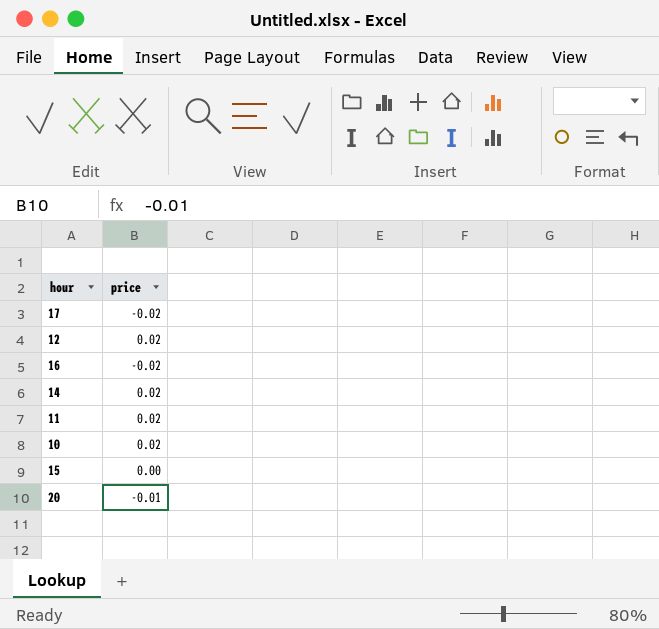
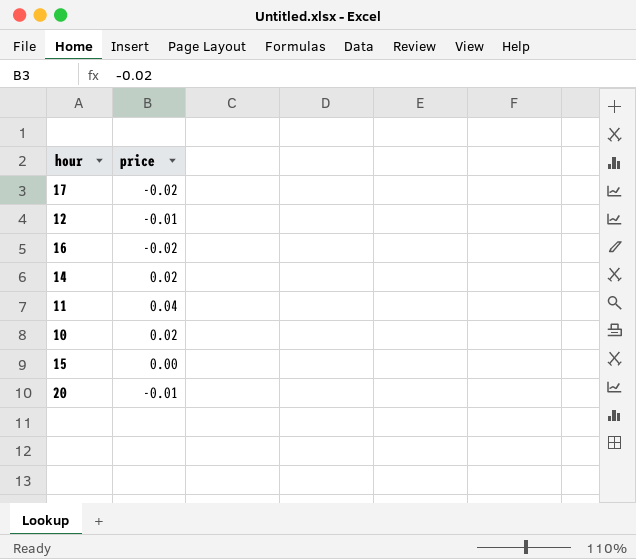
12 | price: 0.02 -> -0.01
11 | price: 0.02 -> 0.04

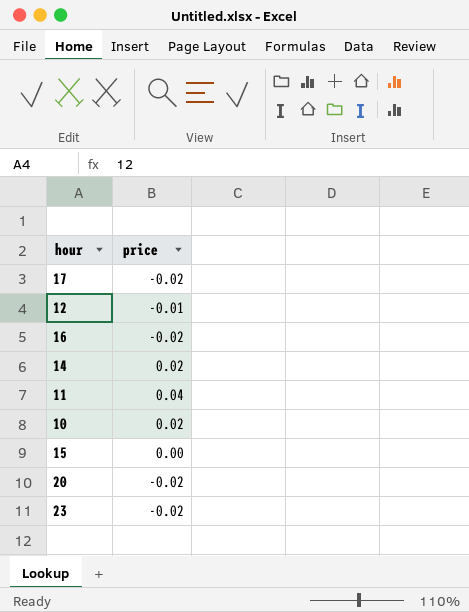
20 | price: -0.01 -> -0.02
row 23: none -> -0.02

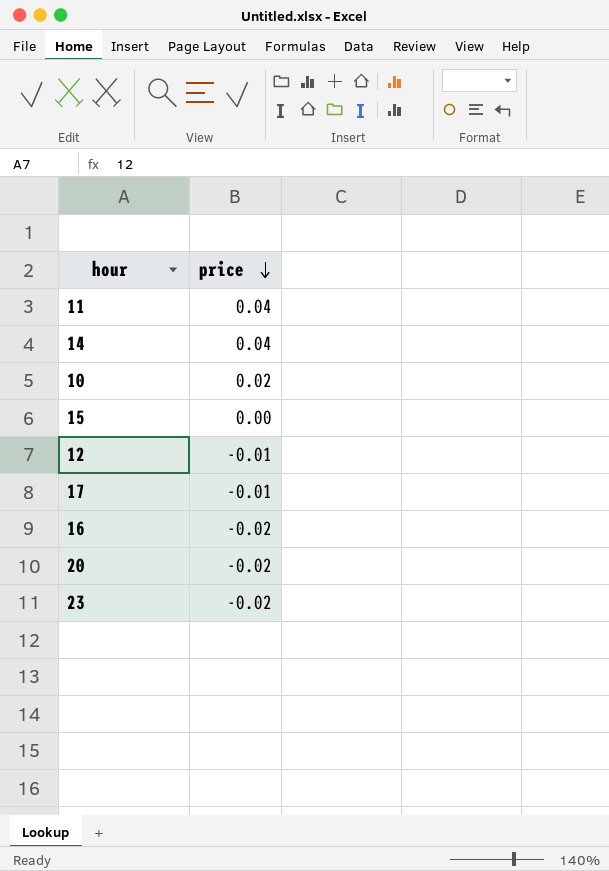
row order: none -> price descending
14 | price: 0.02 -> 0.04
17 | price: -0.02 -> -0.01

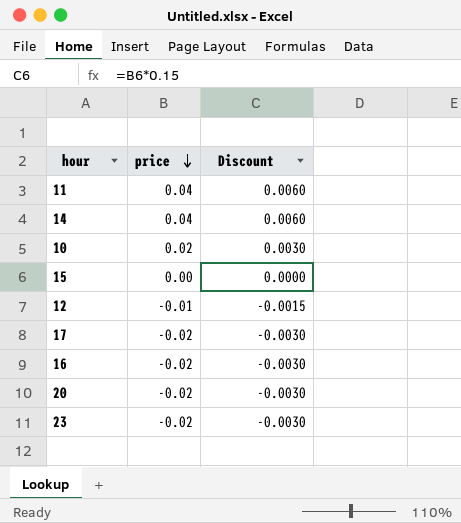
column Discount | formula: none -> [price] * 0.15
17 | price: -0.01 -> -0.02

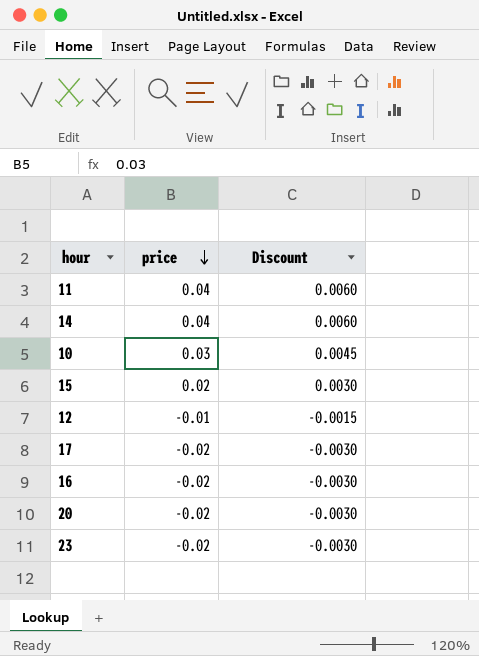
10 | price: 0.02 -> 0.03
10 | Discount: 0.0030 -> 0.0045
15 | price: 0.00 -> 0.02
15 | Discount: 0.0000 -> 0.0030

